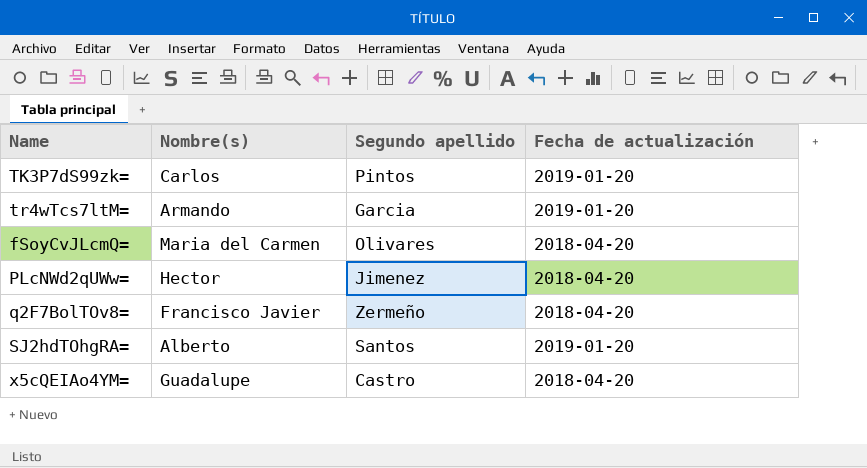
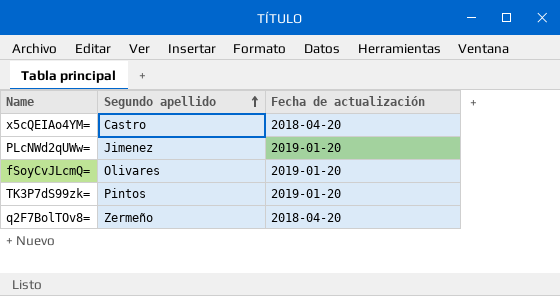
row order: none -> Segundo apellido ascending
column Nombre(s) | position: 2 -> none
row tr4wTcs7ltM=: Armando | Garcia | 2019-01-20 -> none
row SJ2hdTOhgRA=: Alberto | Santos | 2019-01-20 -> none
PLcNWd2qUWw= | Fecha de actualización: 2018-04-20 -> 2019-01-20
fSoyCvJLcmQ= | Fecha de actualización: 2018-04-20 -> 2019-01-20

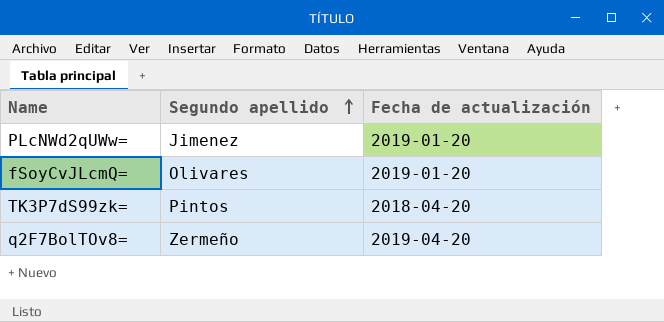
row x5cQEIAo4YM=: Castro | 2018-04-20 -> none
TK3P7dS99zk= | Fecha de actualización: 2019-01-20 -> 2018-04-20
q2F7BolTOv8= | Fecha de actualización: 2018-04-20 -> 2019-04-20

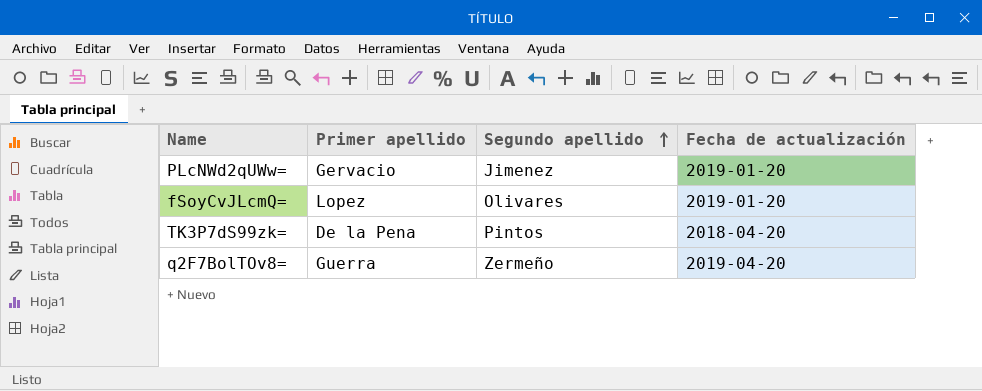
column Primer apellido | position: none -> 2

